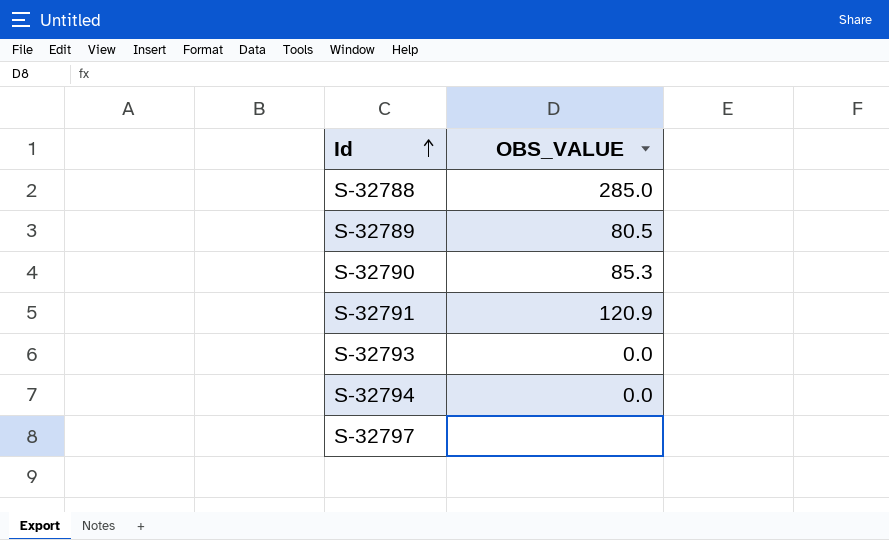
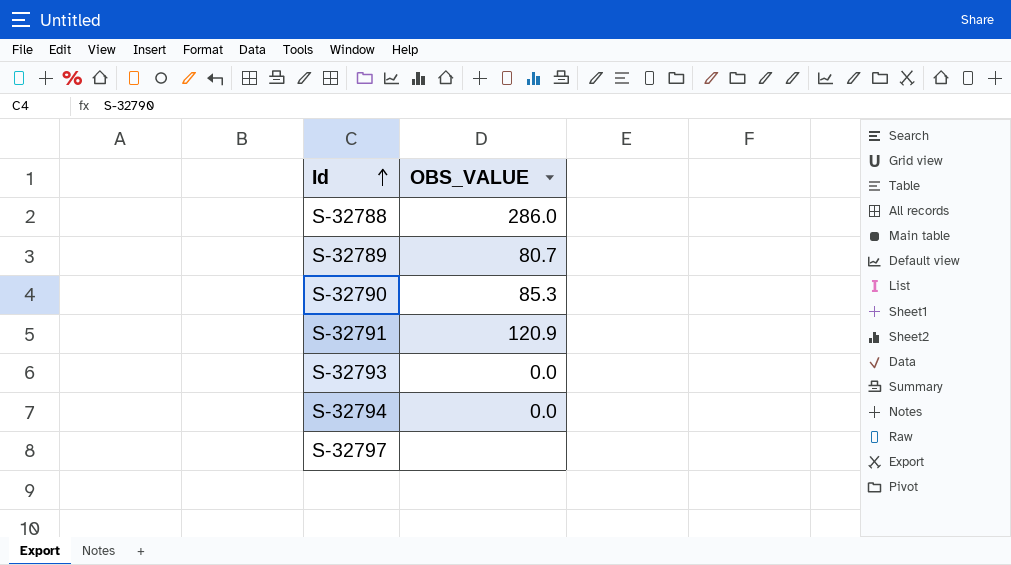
S-32788 | OBS_VALUE: 285.0 -> 286.0
S-32789 | OBS_VALUE: 80.5 -> 80.7

